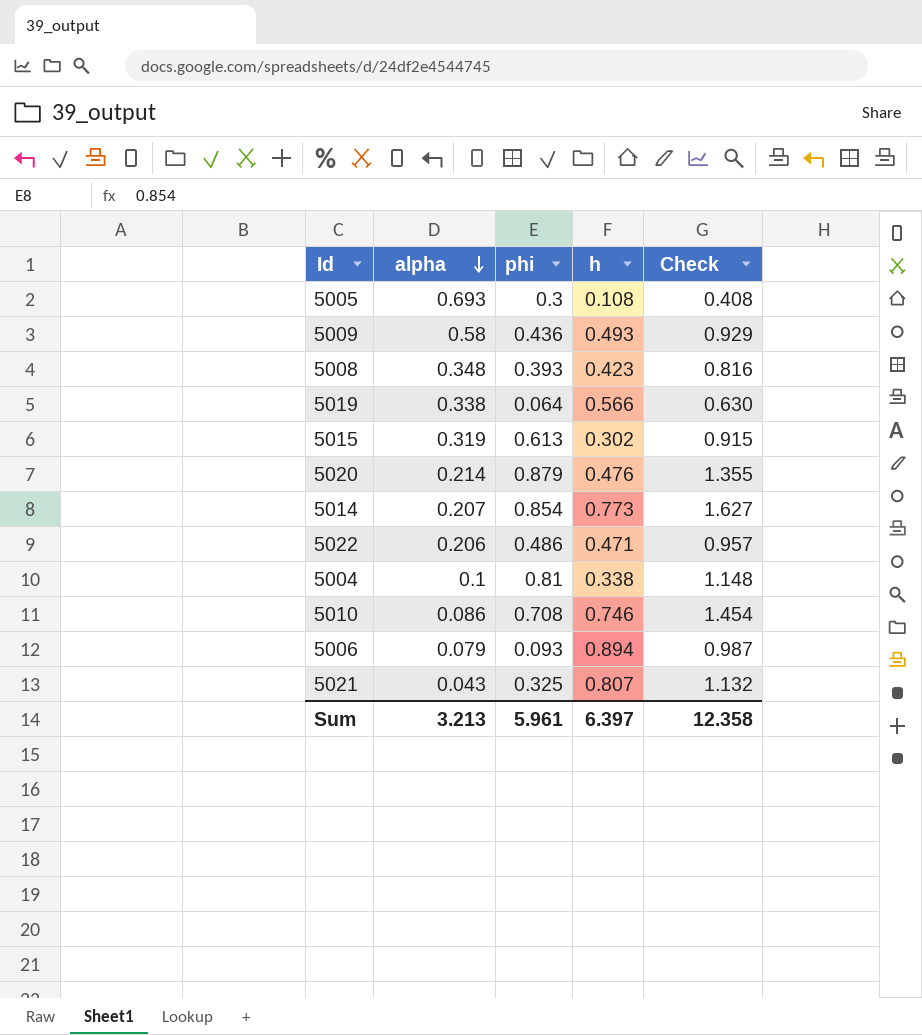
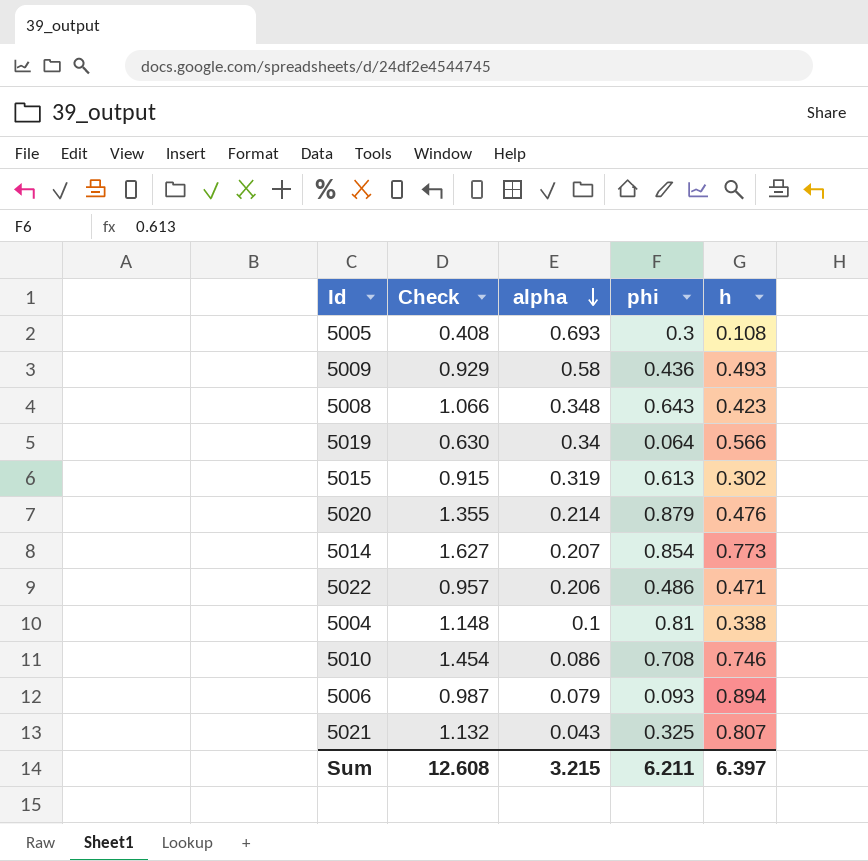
column Check | position: 5 -> 2
5008 | Check: 0.816 -> 1.066
5008 | phi: 0.393 -> 0.643
5019 | alpha: 0.338 -> 0.34
Sum | Check: 12.358 -> 12.608
Sum | alpha: 3.213 -> 3.215
Sum | phi: 5.961 -> 6.211

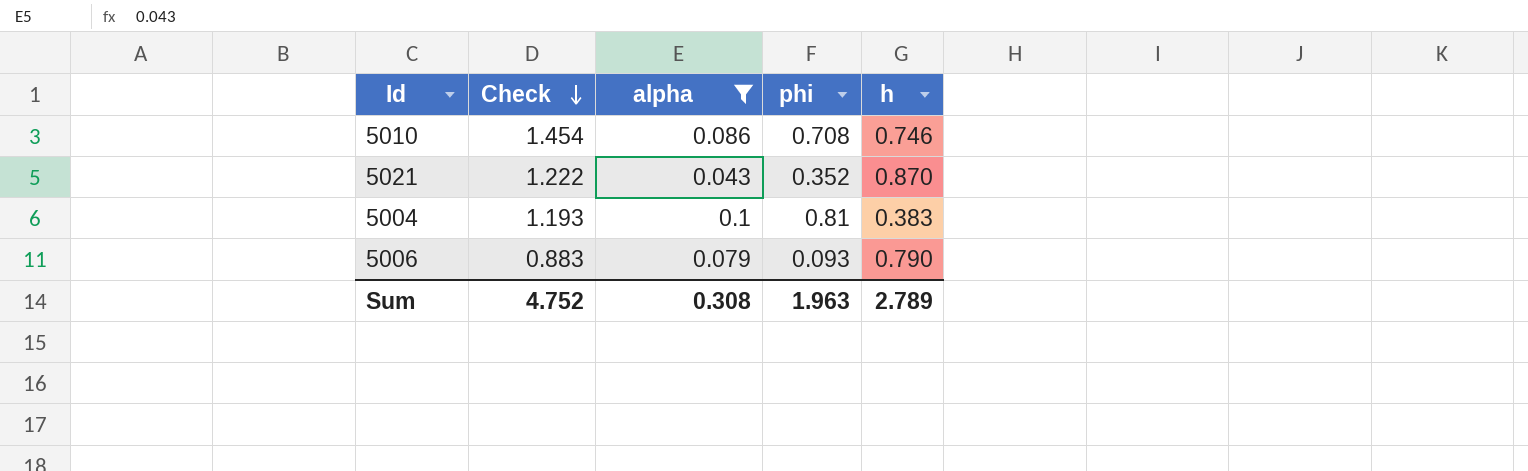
filter: none -> alpha <= 0.1
row order: alpha descending -> Check descending
5021 | Check: 1.132 -> 1.222
5021 | phi: 0.325 -> 0.352
5021 | h: 0.807 -> 0.870
5004 | Check: 1.148 -> 1.193
5004 | h: 0.338 -> 0.383
5006 | Check: 0.987 -> 0.883
5006 | h: 0.894 -> 0.790
Sum | Check: 12.608 -> 4.752
Sum | alpha: 3.215 -> 0.308
Sum | phi: 6.211 -> 1.963
Sum | h: 6.397 -> 2.789

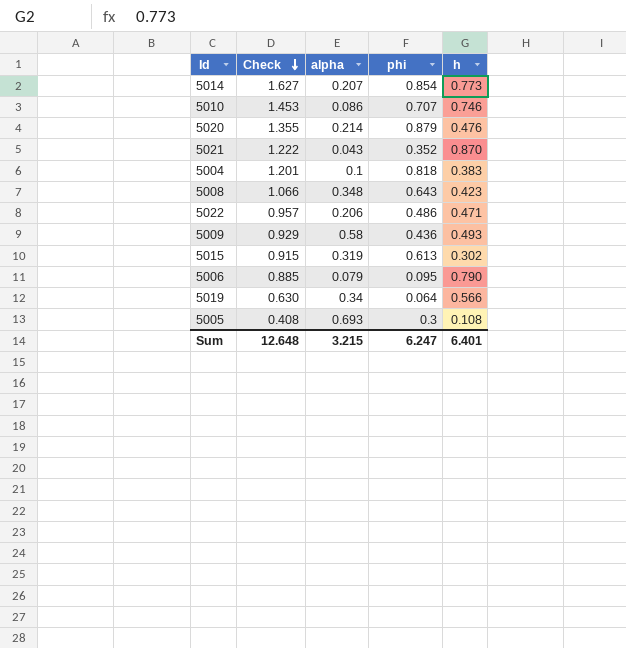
filter: alpha <= 0.1 -> none
5010 | Check: 1.454 -> 1.453
5010 | phi: 0.708 -> 0.707
5004 | Check: 1.193 -> 1.201
5004 | phi: 0.81 -> 0.818
5006 | Check: 0.883 -> 0.885
5006 | phi: 0.093 -> 0.095
Sum | Check: 4.752 -> 12.648
Sum | alpha: 0.308 -> 3.215
Sum | phi: 1.963 -> 6.247
Sum | h: 2.789 -> 6.401

